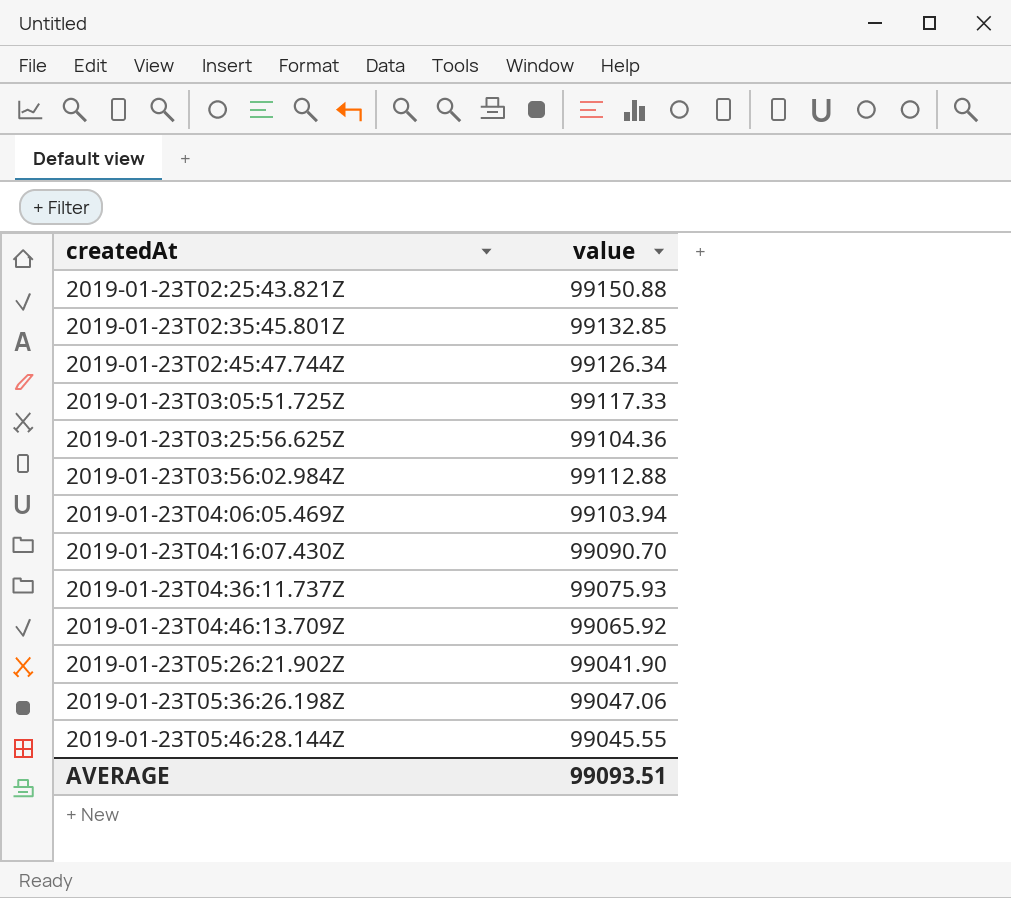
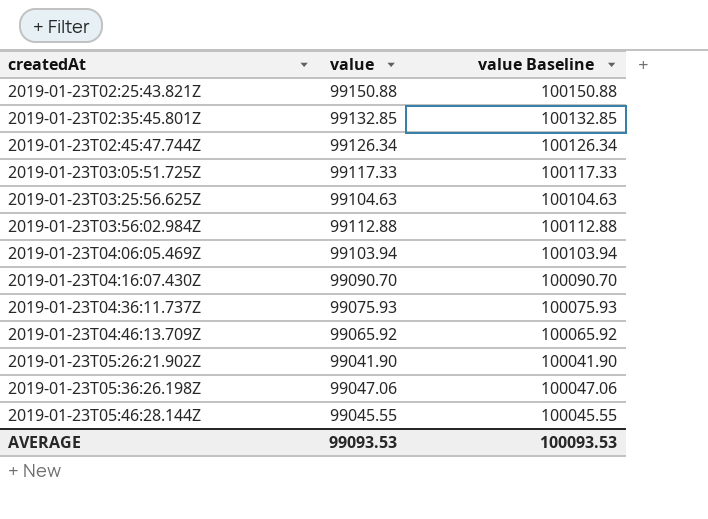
column value Baseline | formula: none -> [value] + 1000
2019-01-23T03:25:56.625Z | value: 99104.36 -> 99104.63
AVERAGE | value: 99093.51 -> 99093.53

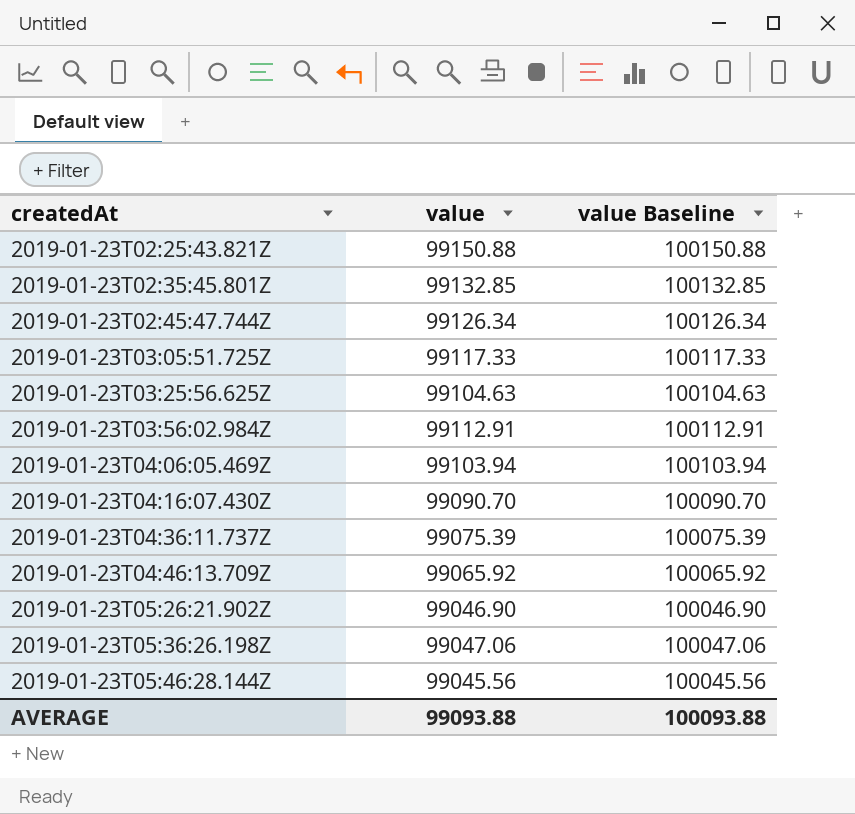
2019-01-23T03:56:02.984Z | value: 99112.88 -> 99112.91
2019-01-23T03:56:02.984Z | value Baseline: 100112.88 -> 100112.91
2019-01-23T04:36:11.737Z | value: 99075.93 -> 99075.39
2019-01-23T04:36:11.737Z | value Baseline: 100075.93 -> 100075.39
2019-01-23T05:26:21.902Z | value: 99041.90 -> 99046.90
2019-01-23T05:26:21.902Z | value Baseline: 100041.90 -> 100046.90
2019-01-23T05:46:28.144Z | value: 99045.55 -> 99045.56
2019-01-23T05:46:28.144Z | value Baseline: 100045.55 -> 100045.56
AVERAGE | value: 99093.53 -> 99093.88
AVERAGE | value Baseline: 100093.53 -> 100093.88

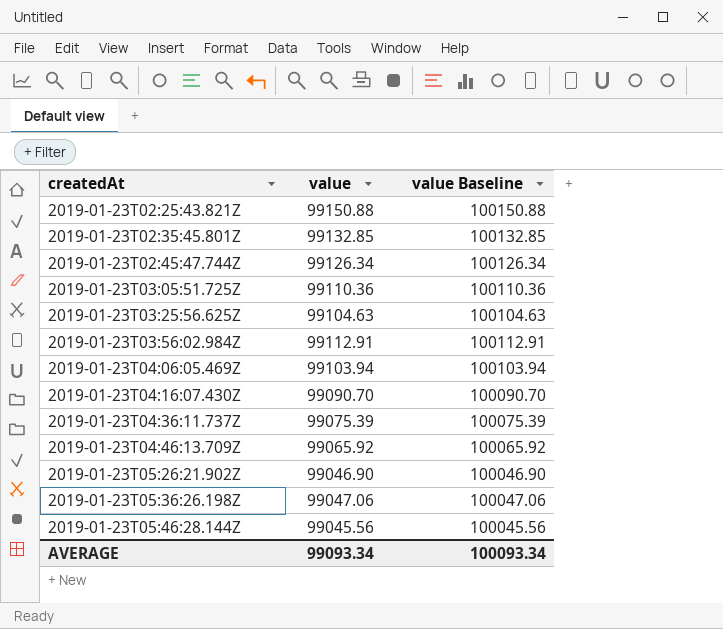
2019-01-23T03:05:51.725Z | value: 99117.33 -> 99110.36
2019-01-23T03:05:51.725Z | value Baseline: 100117.33 -> 100110.36
AVERAGE | value: 99093.88 -> 99093.34
AVERAGE | value Baseline: 100093.88 -> 100093.34

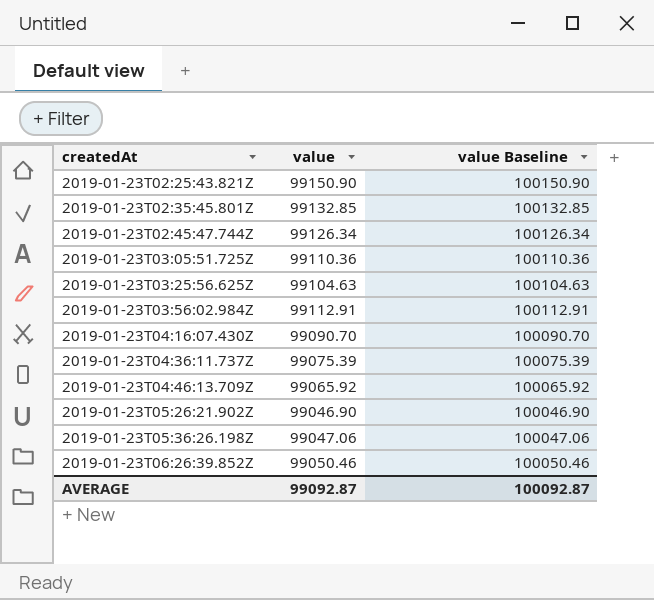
row 2019-01-23T04:06:05.469Z: 99103.94 | 100103.94 -> none
row 2019-01-23T05:46:28.144Z: 99045.56 | 100045.56 -> none
2019-01-23T02:25:43.821Z | value: 99150.88 -> 99150.90
2019-01-23T02:25:43.821Z | value Baseline: 100150.88 -> 100150.90
row 2019-01-23T06:26:39.852Z: none -> 99050.46 | 100050.46
AVERAGE | value: 99093.34 -> 99092.87
AVERAGE | value Baseline: 100093.34 -> 100092.87

